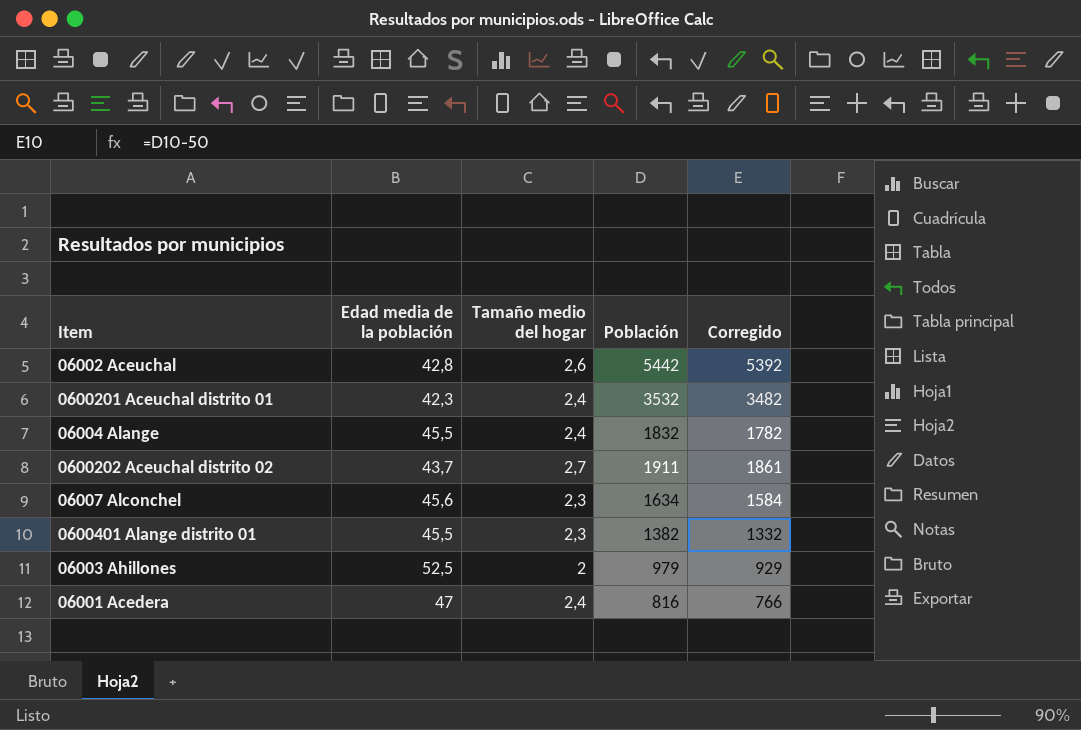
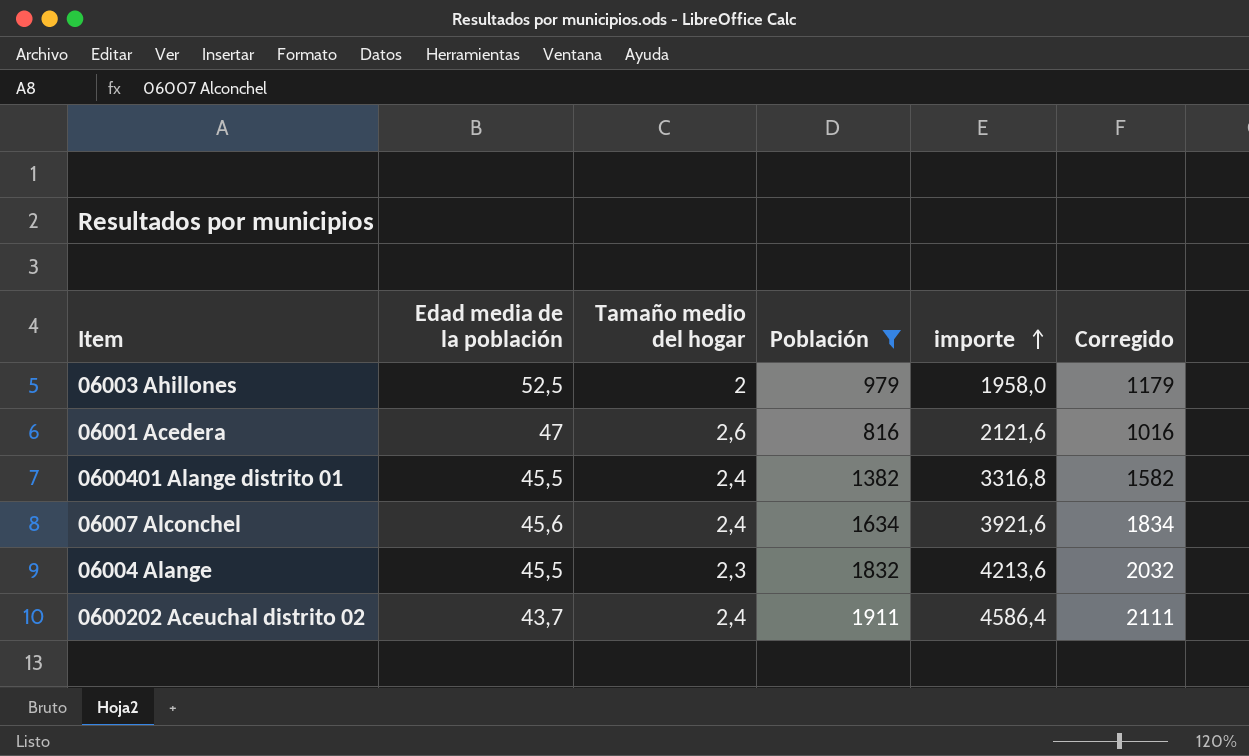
filter: none -> Población <= 1911
row order: none -> importe ascending
column importe | formula: none -> [Tamaño medio del hogar] * [Población]
column Corregido | formula: [Población] - 50 -> [Población] + 200
06001 Acedera | Tamaño medio del hogar: 2,4 -> 2,6
0600401 Alange distrito 01 | Tamaño medio del hogar: 2,3 -> 2,4
06007 Alconchel | Tamaño medio del hogar: 2,3 -> 2,4
06004 Alange | Tamaño medio del hogar: 2,4 -> 2,3
0600202 Aceuchal distrito 02 | Tamaño medio del hogar: 2,7 -> 2,4

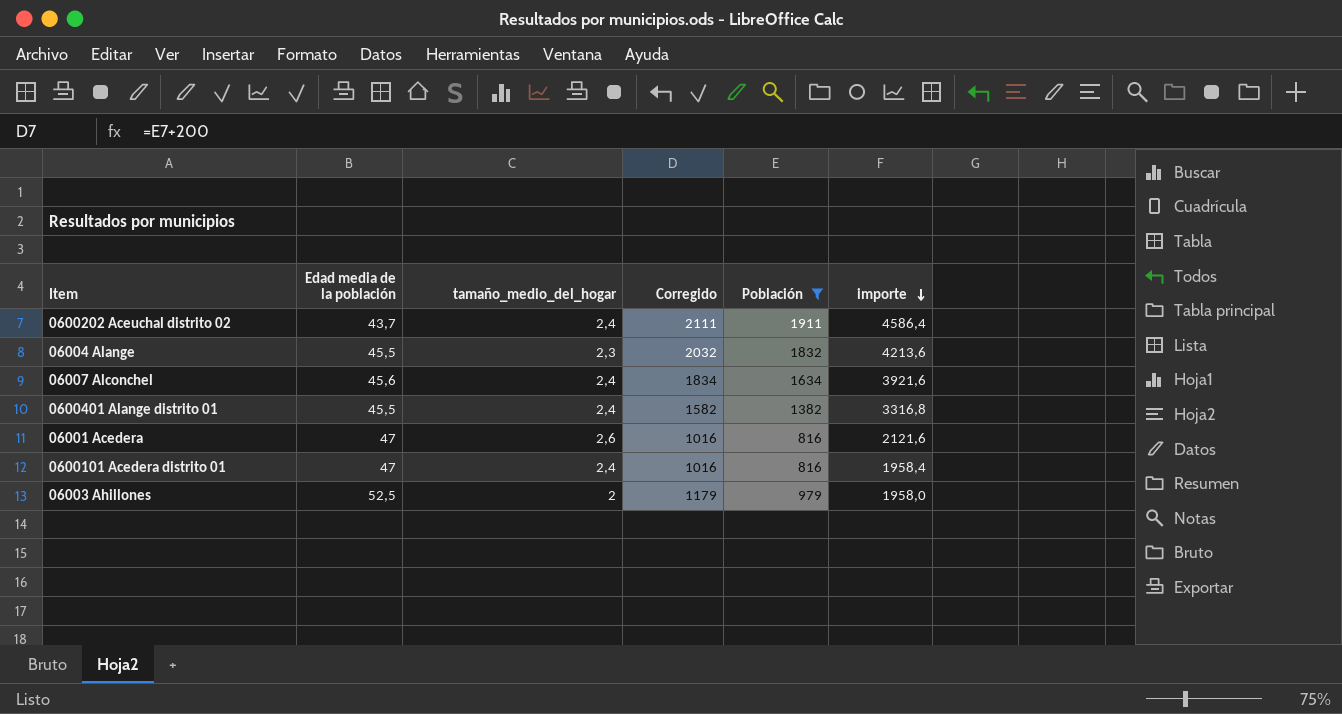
row order: importe ascending -> importe descending
column name: Tamaño medio del hogar -> tamaño_medio_del_hogar
column Corregido | position: 6 -> 4
row 0600101 Acedera distrito 01: none -> 47 | 2,4 | 1016 | 816 | 1958,4

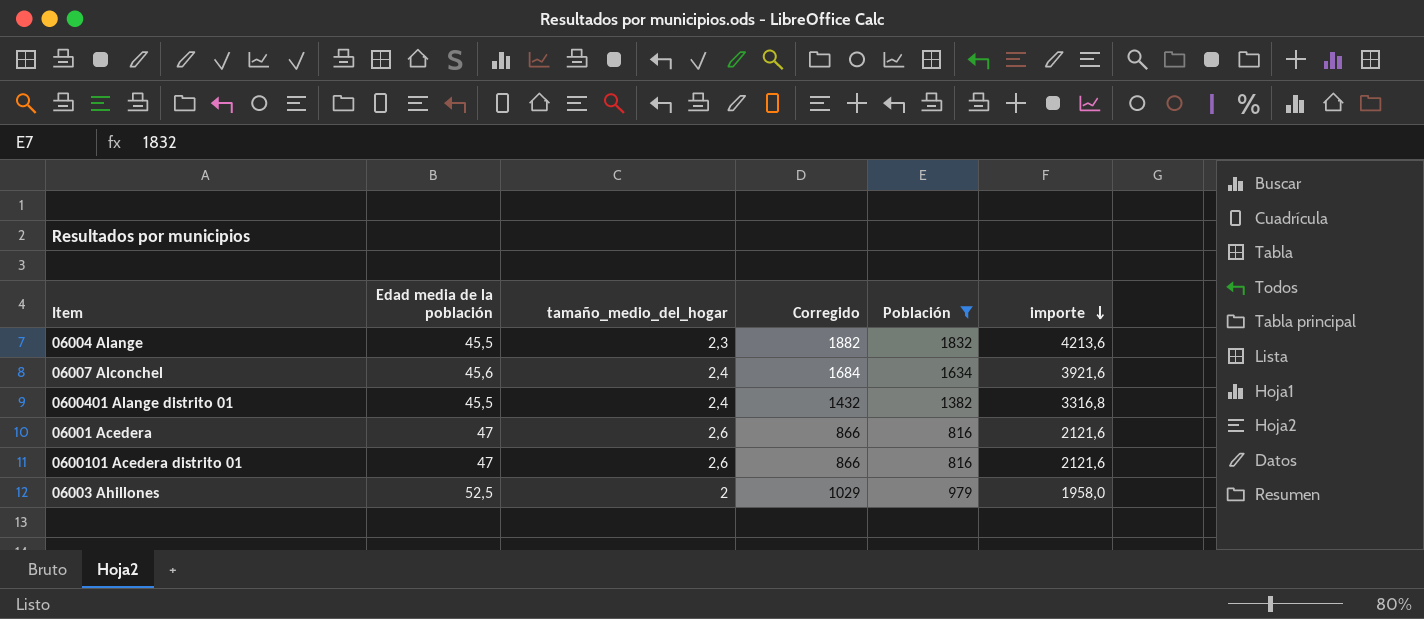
column Corregido | formula: [Población] + 200 -> [Población] + 50
row 0600202 Aceuchal distrito 02: 43,7 | 2,4 | 2111 | 1911 | 4586,4 -> none
0600101 Acedera distrito 01 | tamaño_medio_del_hogar: 2,4 -> 2,6
0600101 Acedera distrito 01 | importe: 1958,4 -> 2121,6

